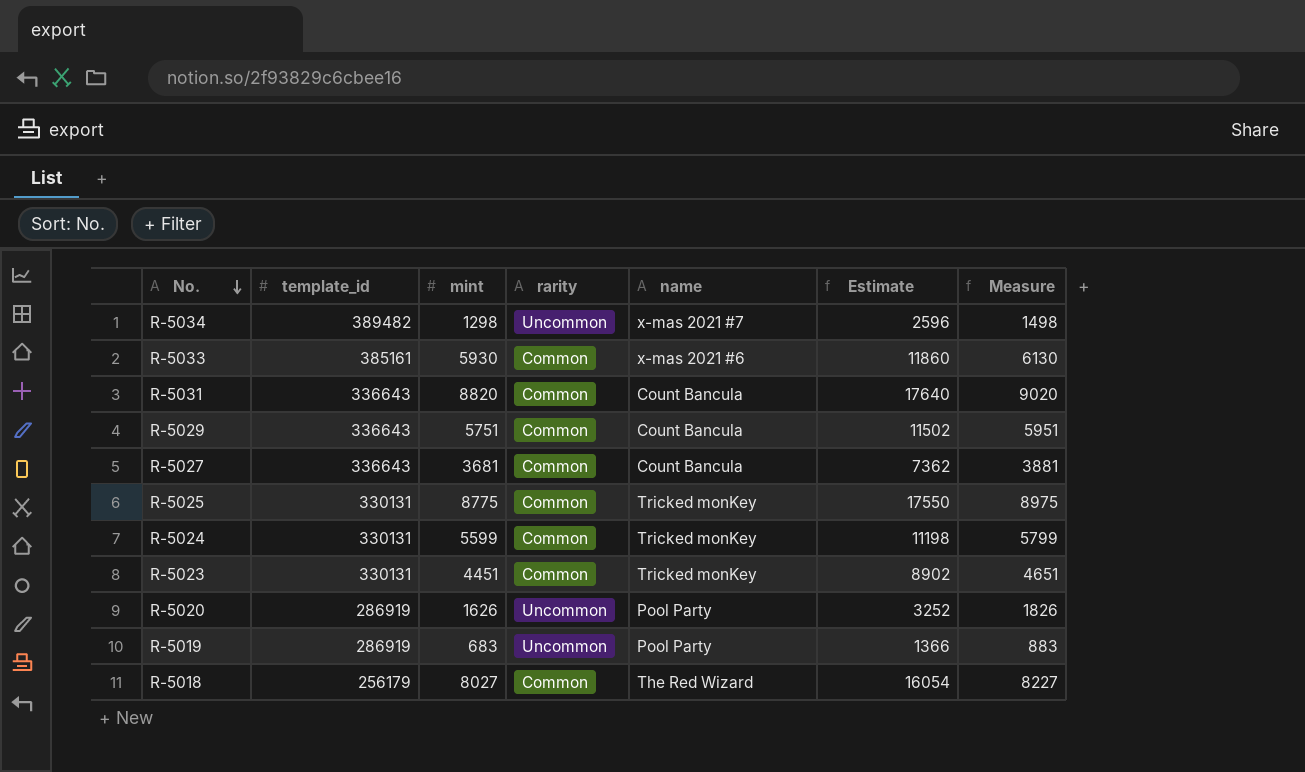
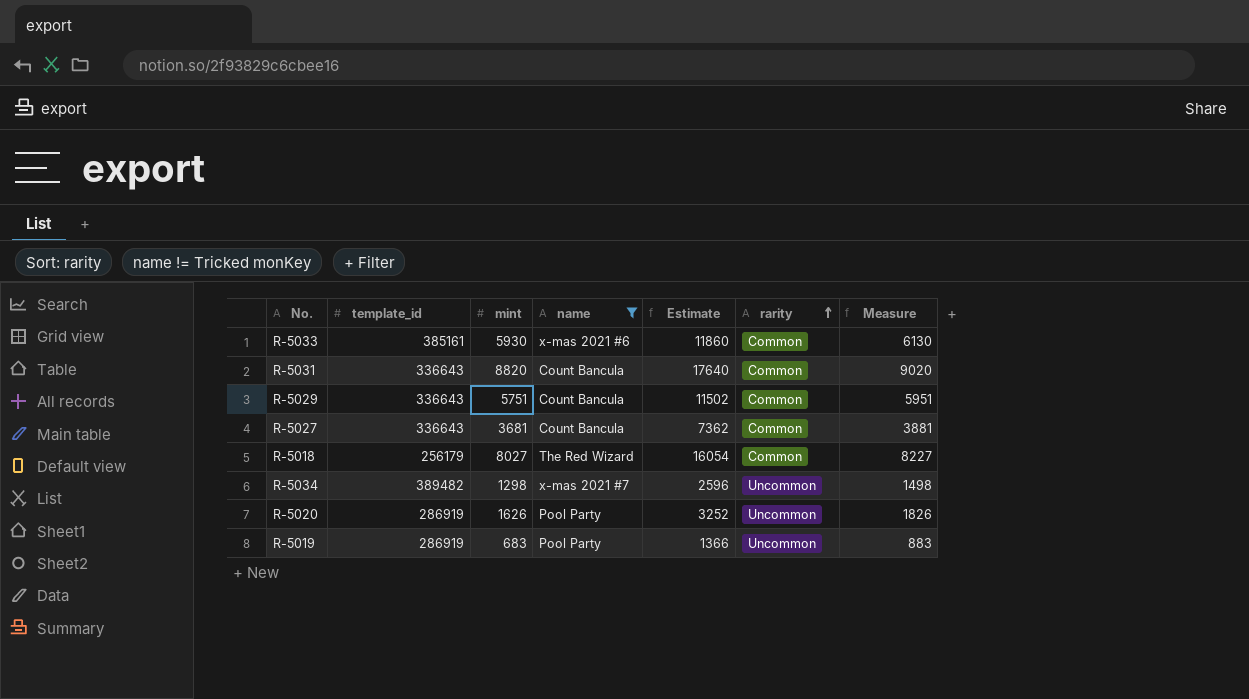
filter: none -> name != Tricked monKey
row order: No. descending -> rarity ascending
column rarity | position: 4 -> 6

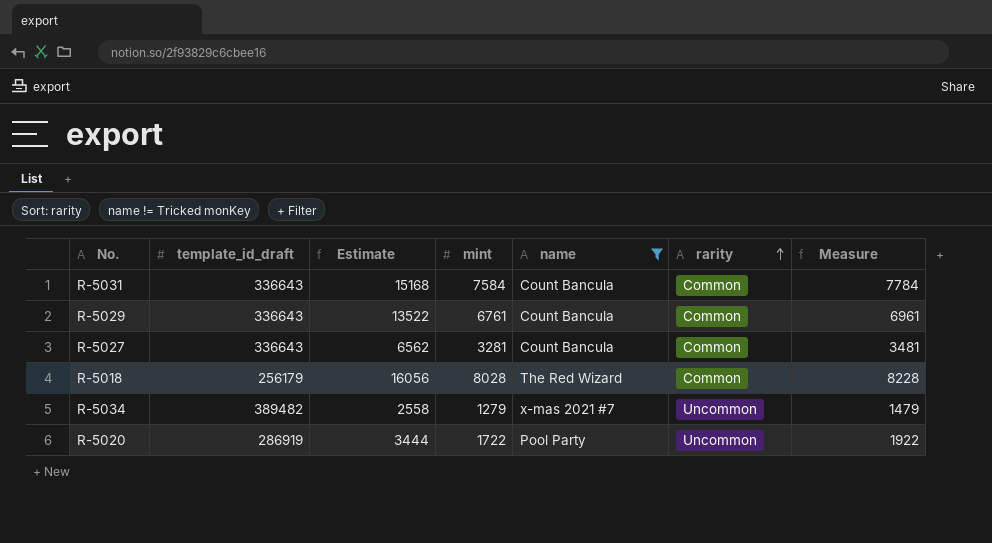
column name: template_id -> template_id_draft
column Estimate | position: 5 -> 3
row R-5033: 385161 | 5930 | x-mas 2021 #6 | 11860 | Common | 6130 -> none
row R-5019: 286919 | 683 | Pool Party | 1366 | Uncommon | 883 -> none
R-5031 | Estimate: 17640 -> 15168
R-5031 | mint: 8820 -> 7584
R-5031 | Measure: 9020 -> 7784
R-5029 | Estimate: 11502 -> 13522
R-5029 | mint: 5751 -> 6761
R-5029 | Measure: 5951 -> 6961
R-5027 | Estimate: 7362 -> 6562
R-5027 | mint: 3681 -> 3281
R-5027 | Measure: 3881 -> 3481
R-5018 | Estimate: 16054 -> 16056
R-5018 | mint: 8027 -> 8028
R-5018 | Measure: 8227 -> 8228
R-5034 | Estimate: 2596 -> 2558
R-5034 | mint: 1298 -> 1279
R-5034 | Measure: 1498 -> 1479
R-5020 | Estimate: 3252 -> 3444
R-5020 | mint: 1626 -> 1722
R-5020 | Measure: 1826 -> 1922

